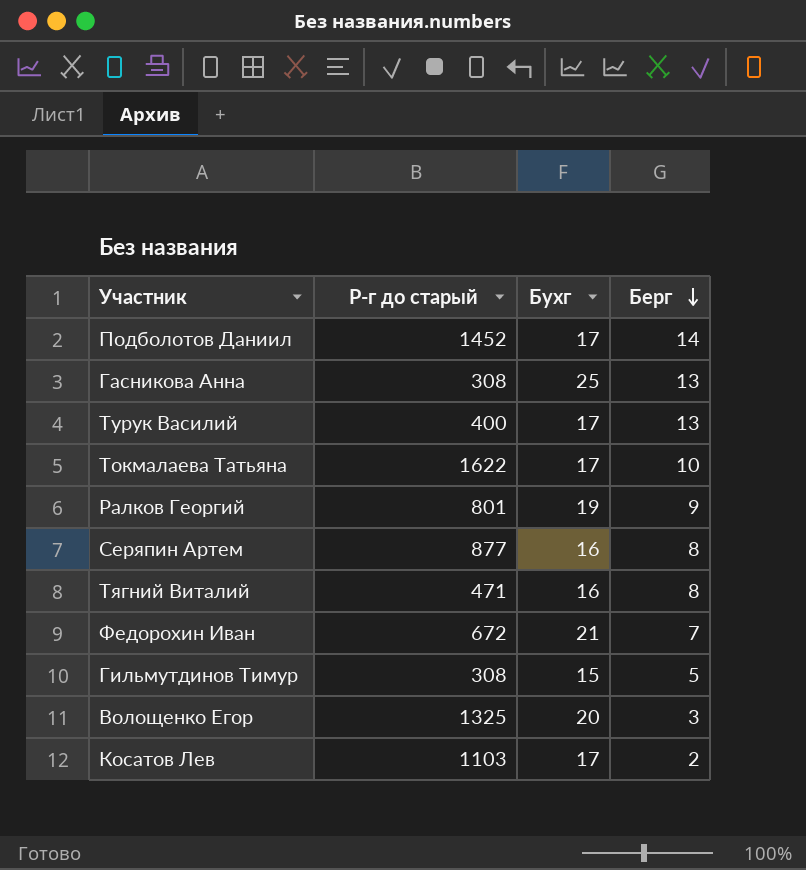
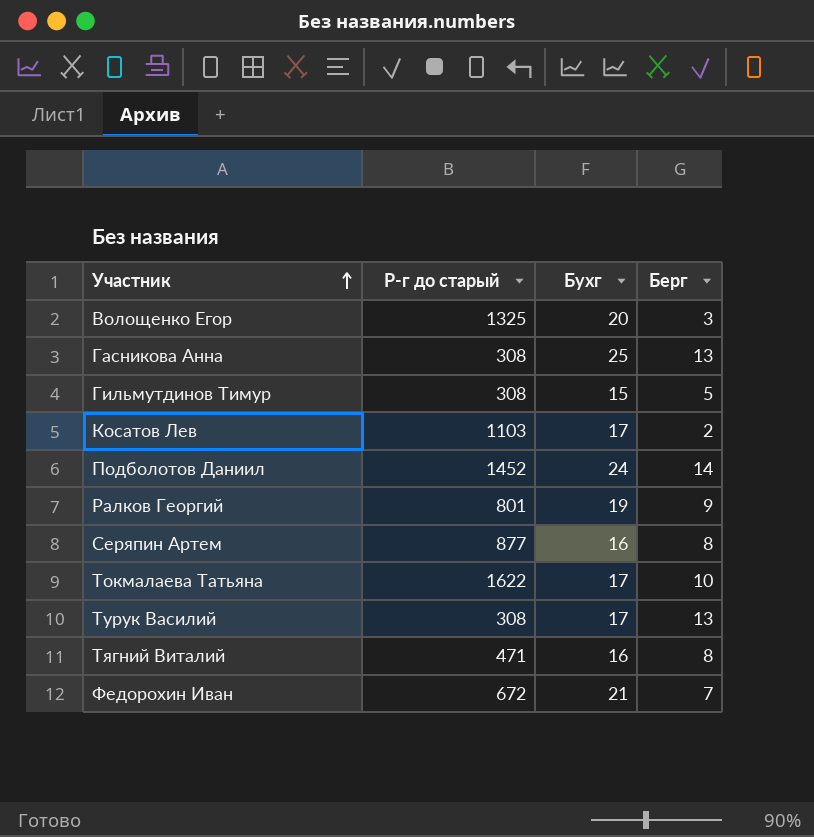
row order: Берг descending -> Участник ascending
Подболотов Даниил | Бухг: 17 -> 24
Турук Василий | Р-г до старый: 400 -> 308

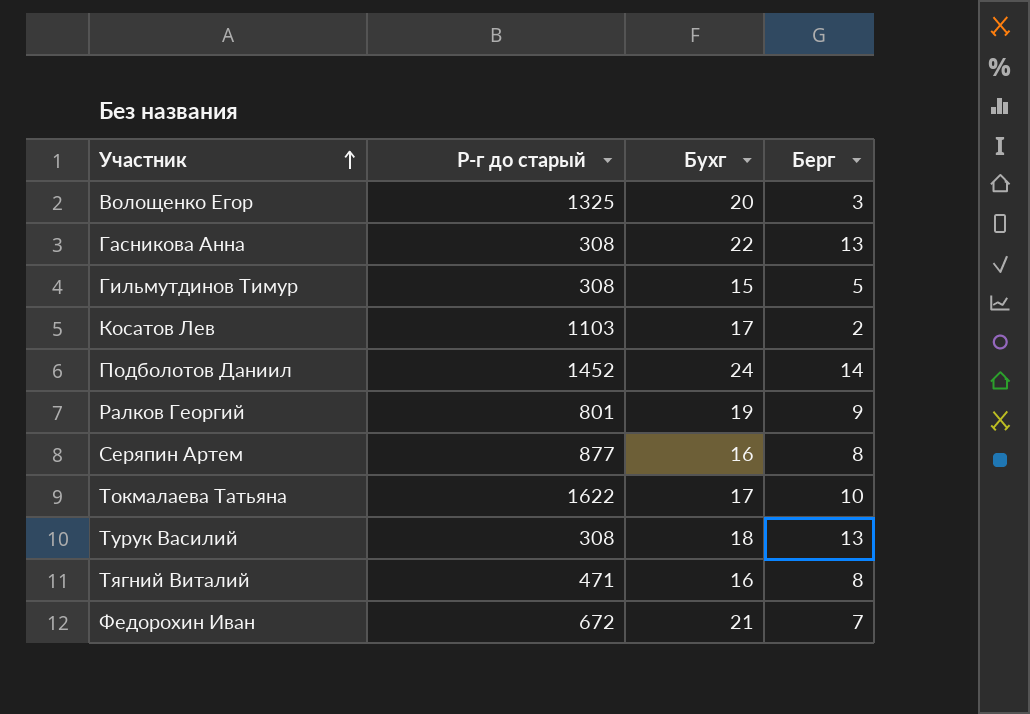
Гасникова Анна | Бухг: 25 -> 22
Турук Василий | Бухг: 17 -> 18

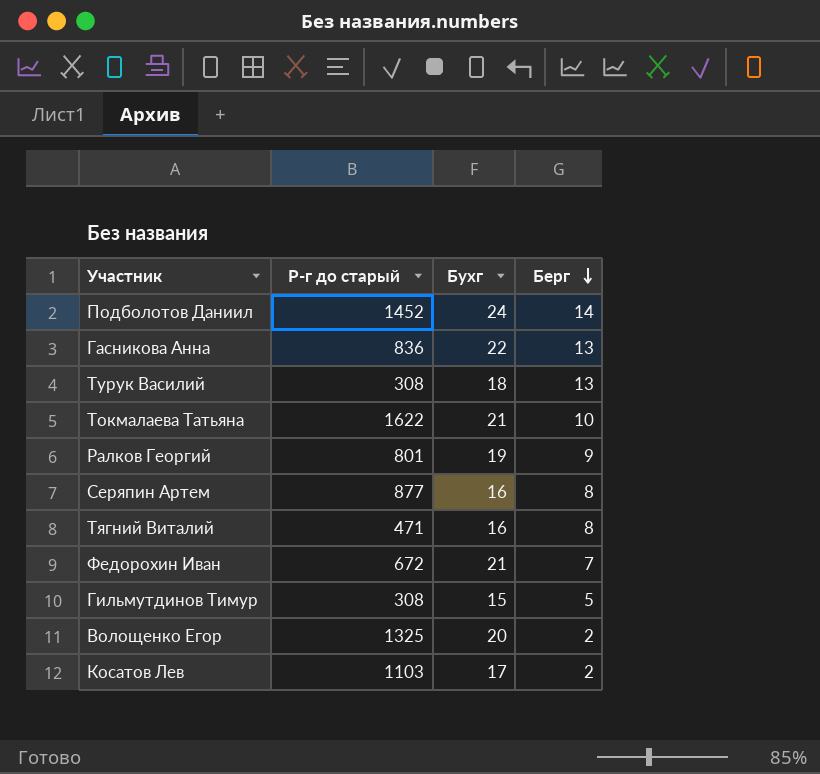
row order: Участник ascending -> Берг descending
Гасникова Анна | Р-г до старый: 308 -> 836
Токмалаева Татьяна | Бухг: 17 -> 21
Волощенко Егор | Берг: 3 -> 2

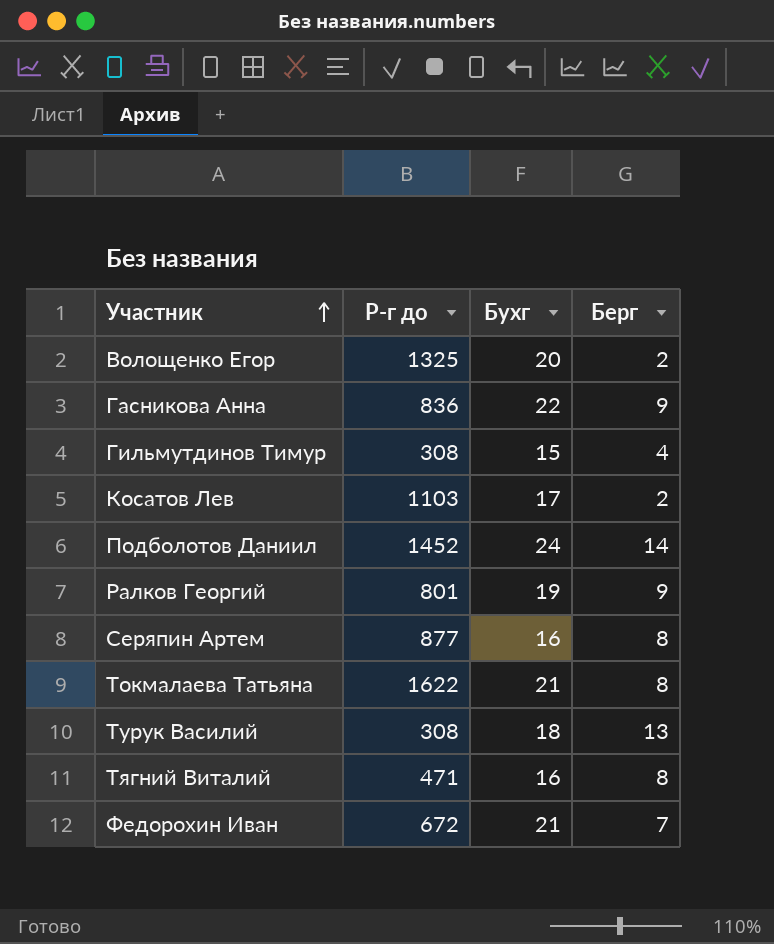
row order: Берг descending -> Участник ascending
column name: Р-г до старый -> Р-г до
Гасникова Анна | Берг: 13 -> 9
Гильмутдинов Тимур | Берг: 5 -> 4
Токмалаева Татьяна | Берг: 10 -> 8

